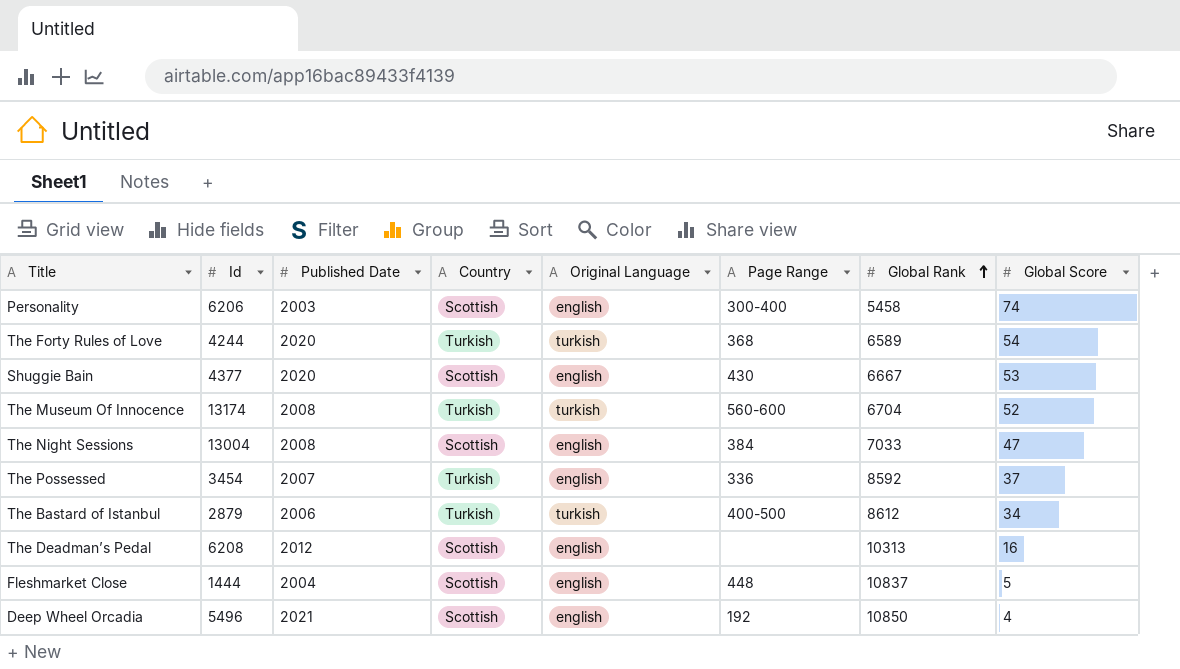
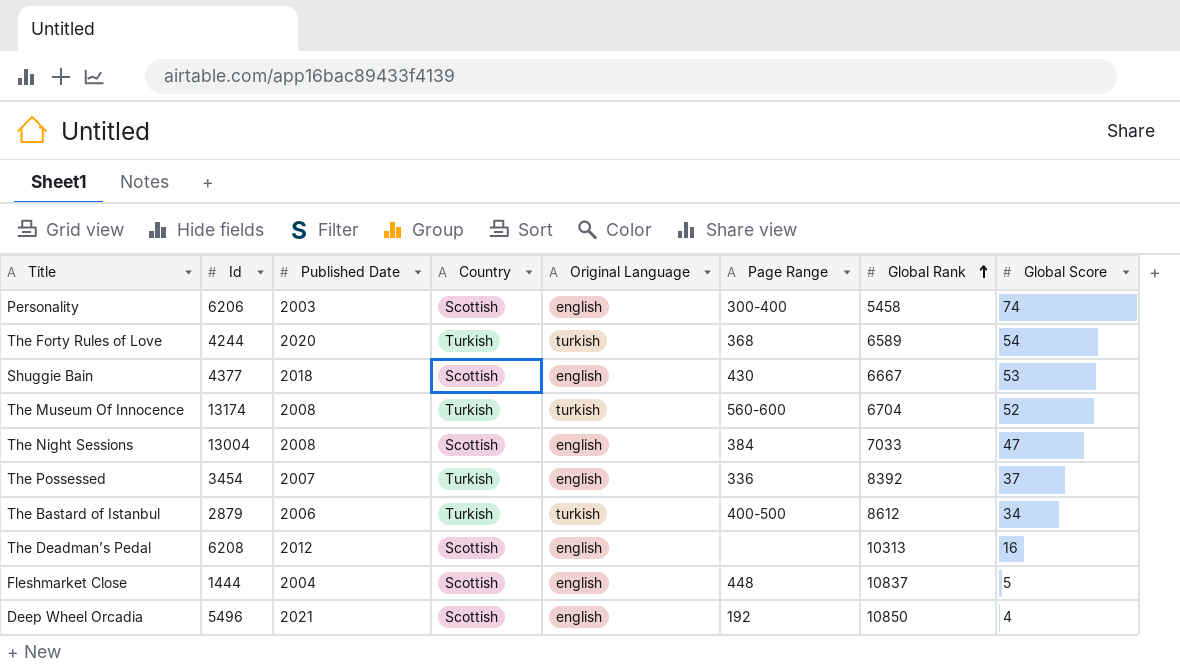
Shuggie Bain | Published Date: 2020 -> 2018
The Possessed | Global Rank: 8592 -> 8392

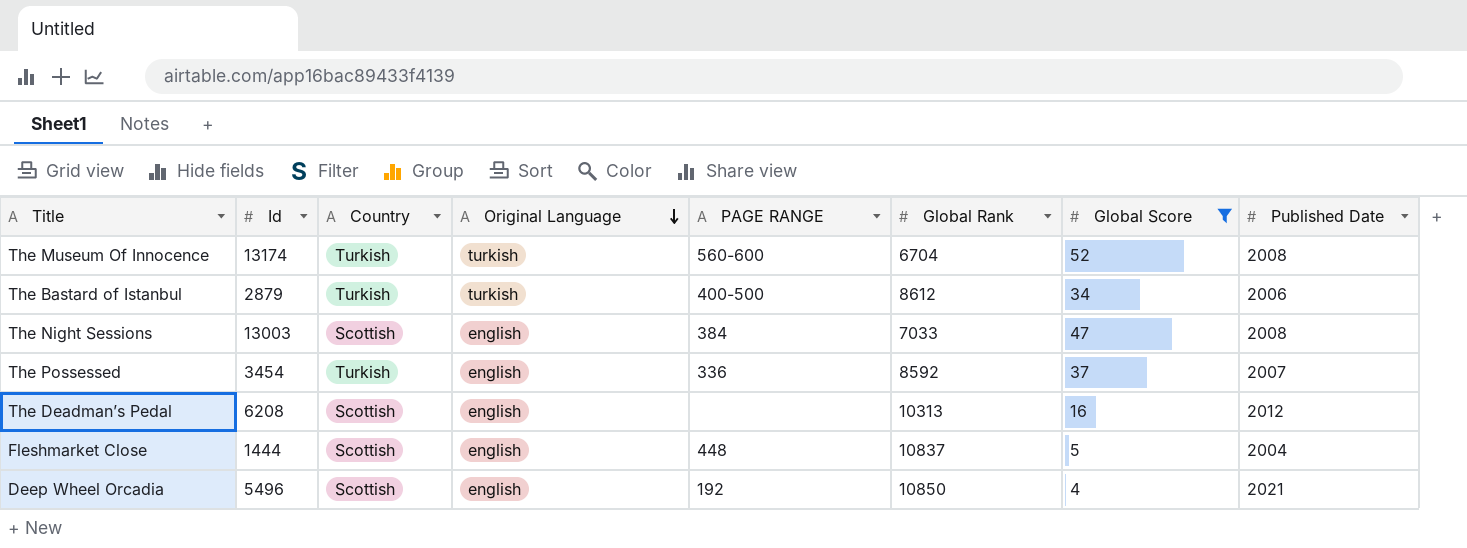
filter: none -> Global Score <= 52
row order: Global Rank ascending -> Original Language descending
column name: Page Range -> PAGE RANGE
column Published Date | position: 3 -> 8
The Night Sessions | Id: 13004 -> 13003
The Possessed | Global Rank: 8392 -> 8592

